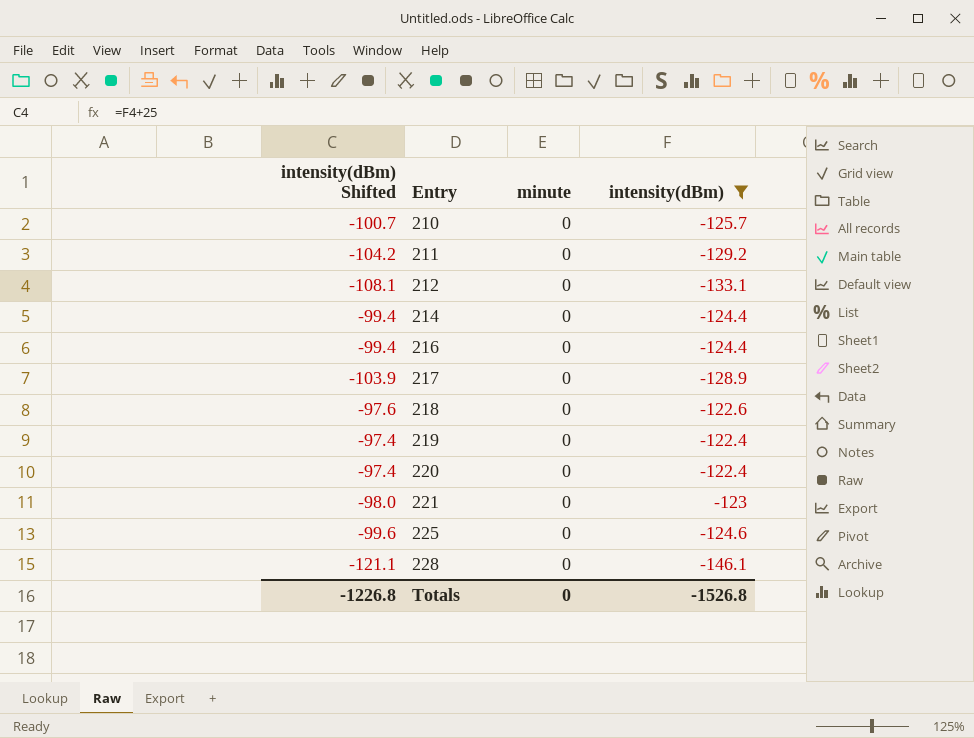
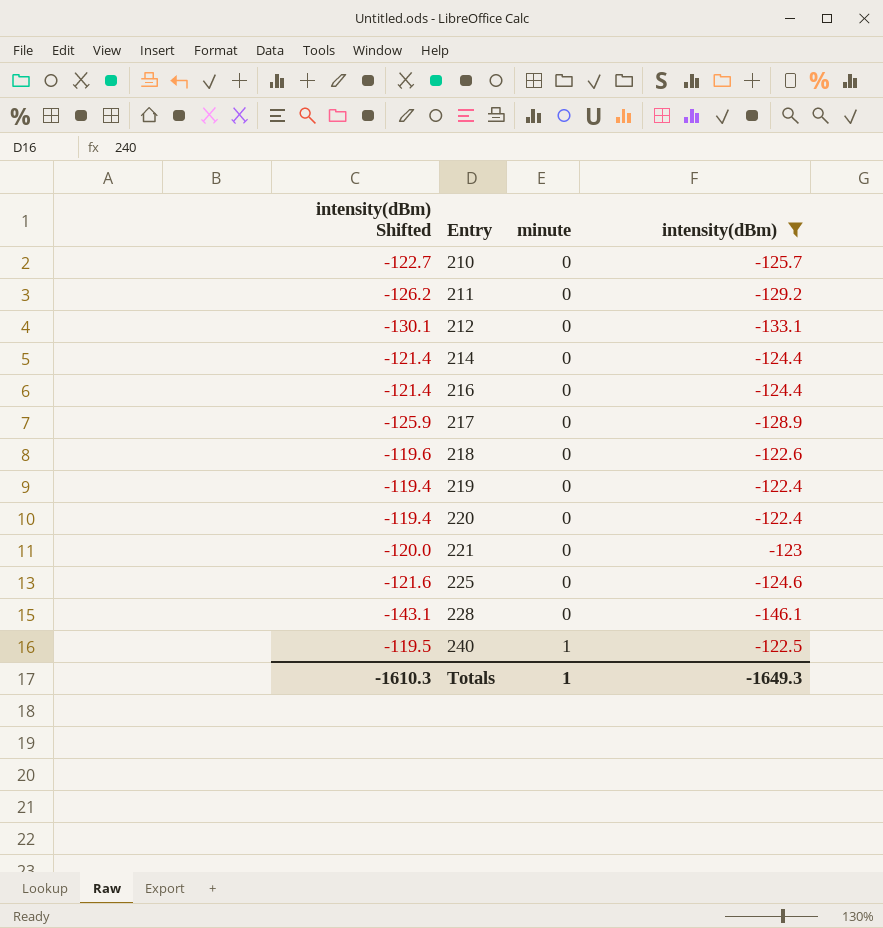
column intensity(dBm) Shifted | formula: [intensity(dBm)] + 25 -> [intensity(dBm)] + 3
row 240: none -> -119.5 | 1 | -122.5
Totals | intensity(dBm) Shifted: -1226.8 -> -1610.3
Totals | minute: 0 -> 1
Totals | intensity(dBm): -1526.8 -> -1649.3

